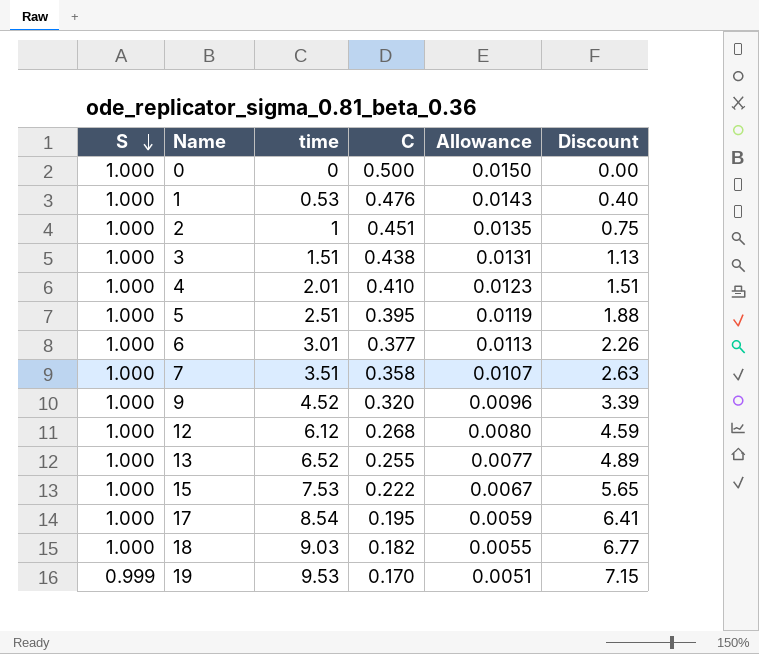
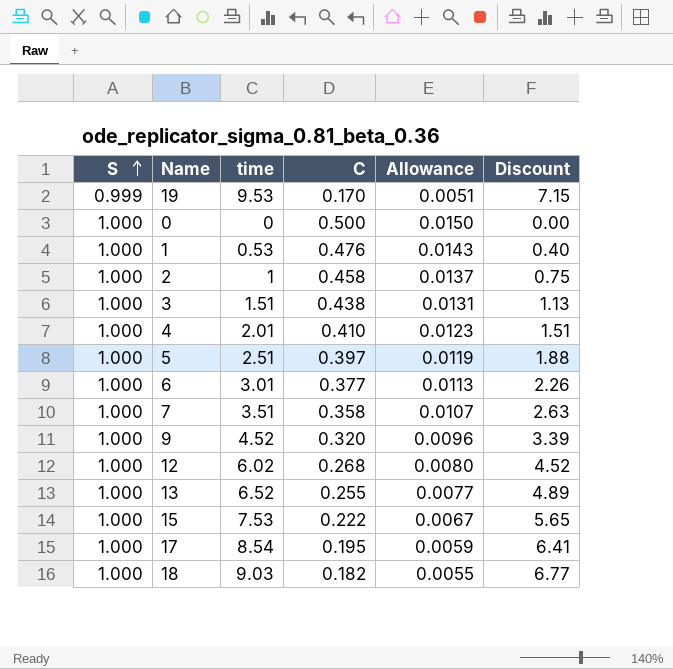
row order: S descending -> S ascending
2 | C: 0.451 -> 0.458
2 | Allowance: 0.0135 -> 0.0137
5 | C: 0.395 -> 0.397
12 | time: 6.12 -> 6.02
12 | Discount: 4.59 -> 4.52

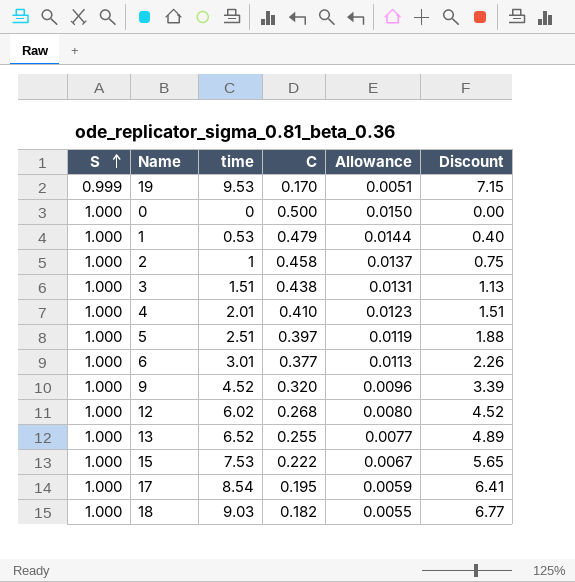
row 7: 1.000 | 3.51 | 0.358 | 0.0107 | 2.63 -> none
1 | C: 0.476 -> 0.479
1 | Allowance: 0.0143 -> 0.0144

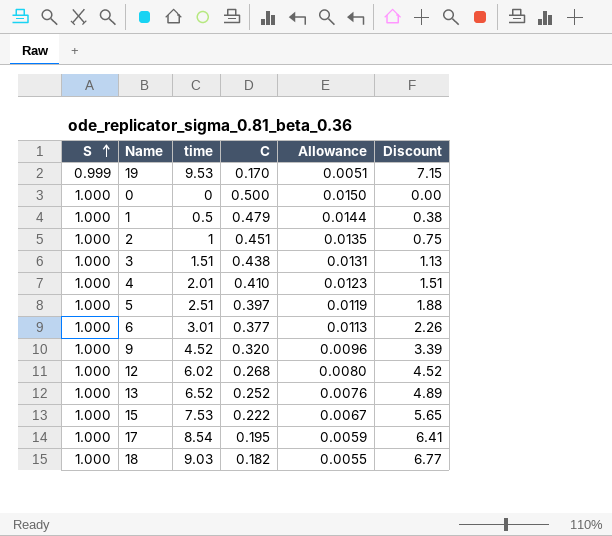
1 | time: 0.53 -> 0.5
1 | Discount: 0.40 -> 0.38
2 | C: 0.458 -> 0.451
2 | Allowance: 0.0137 -> 0.0135
13 | C: 0.255 -> 0.252
13 | Allowance: 0.0077 -> 0.0076

